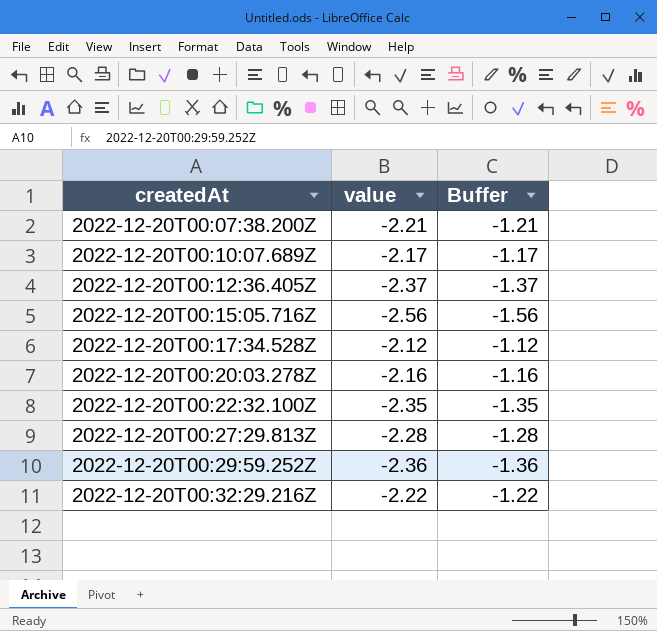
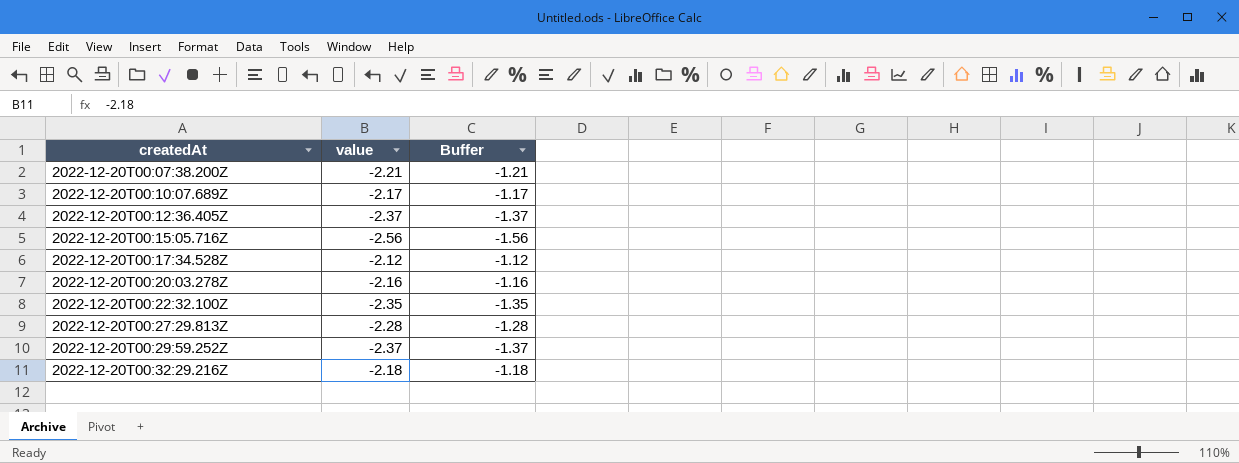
2022-12-20T00:29:59.252Z | value: -2.36 -> -2.37
2022-12-20T00:29:59.252Z | Buffer: -1.36 -> -1.37
2022-12-20T00:32:29.216Z | value: -2.22 -> -2.18
2022-12-20T00:32:29.216Z | Buffer: -1.22 -> -1.18

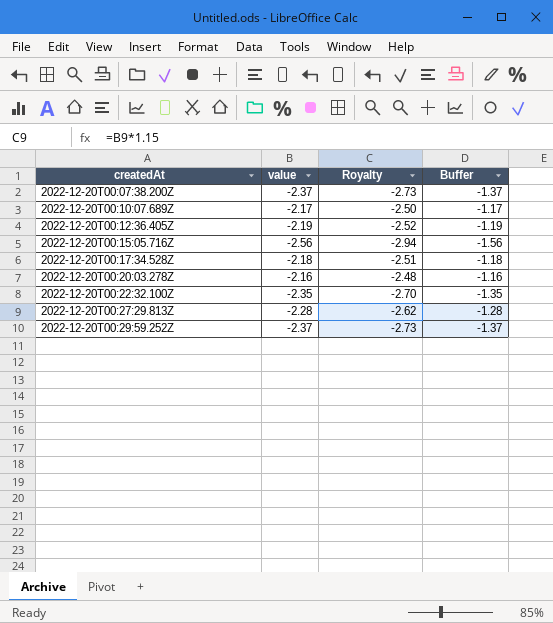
column Royalty | formula: none -> [value] * 1.15
row 2022-12-20T00:32:29.216Z: -2.18 | -1.18 -> none
2022-12-20T00:07:38.200Z | value: -2.21 -> -2.37
2022-12-20T00:07:38.200Z | Buffer: -1.21 -> -1.37
2022-12-20T00:12:36.405Z | value: -2.37 -> -2.19
2022-12-20T00:12:36.405Z | Buffer: -1.37 -> -1.19
2022-12-20T00:17:34.528Z | value: -2.12 -> -2.18
2022-12-20T00:17:34.528Z | Buffer: -1.12 -> -1.18

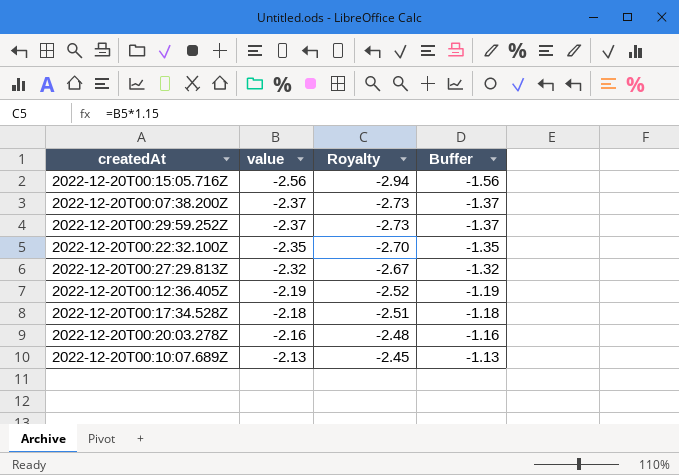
row order: createdAt ascending -> value ascending
2022-12-20T00:27:29.813Z | value: -2.28 -> -2.32
2022-12-20T00:27:29.813Z | Royalty: -2.62 -> -2.67
2022-12-20T00:27:29.813Z | Buffer: -1.28 -> -1.32
2022-12-20T00:10:07.689Z | value: -2.17 -> -2.13
2022-12-20T00:10:07.689Z | Royalty: -2.50 -> -2.45
2022-12-20T00:10:07.689Z | Buffer: -1.17 -> -1.13

